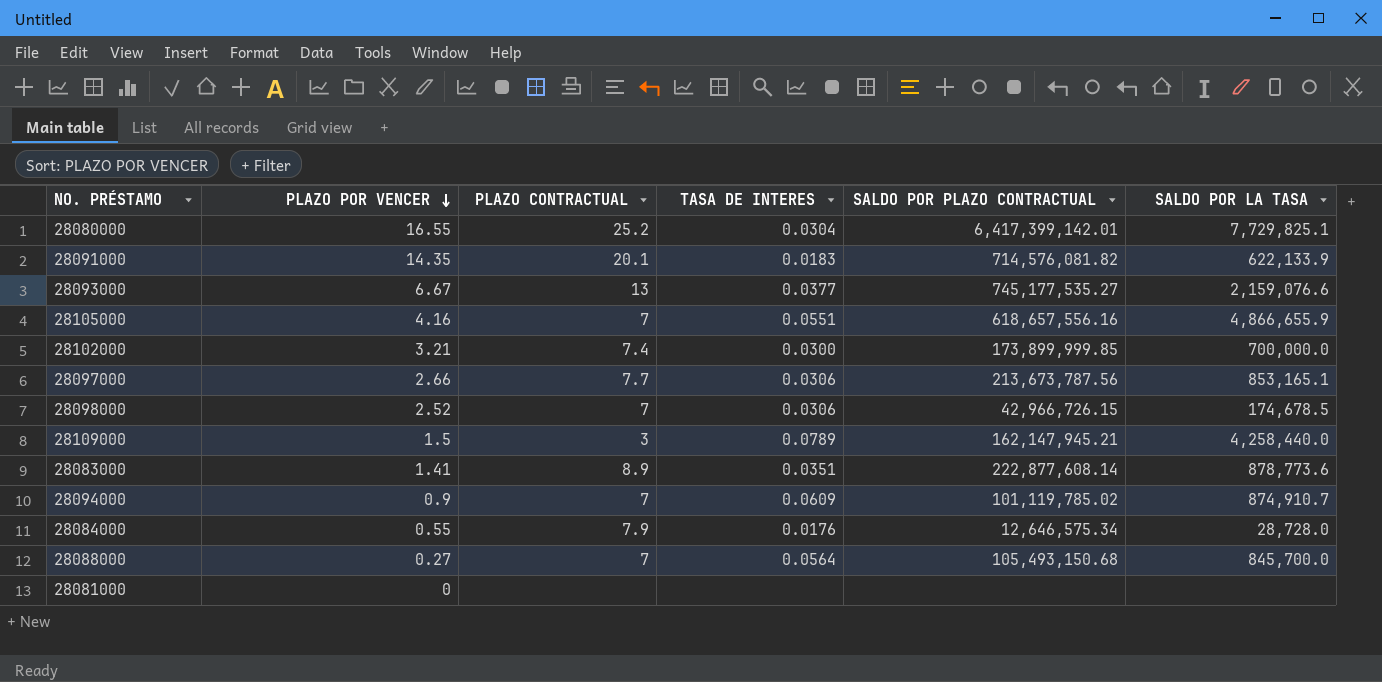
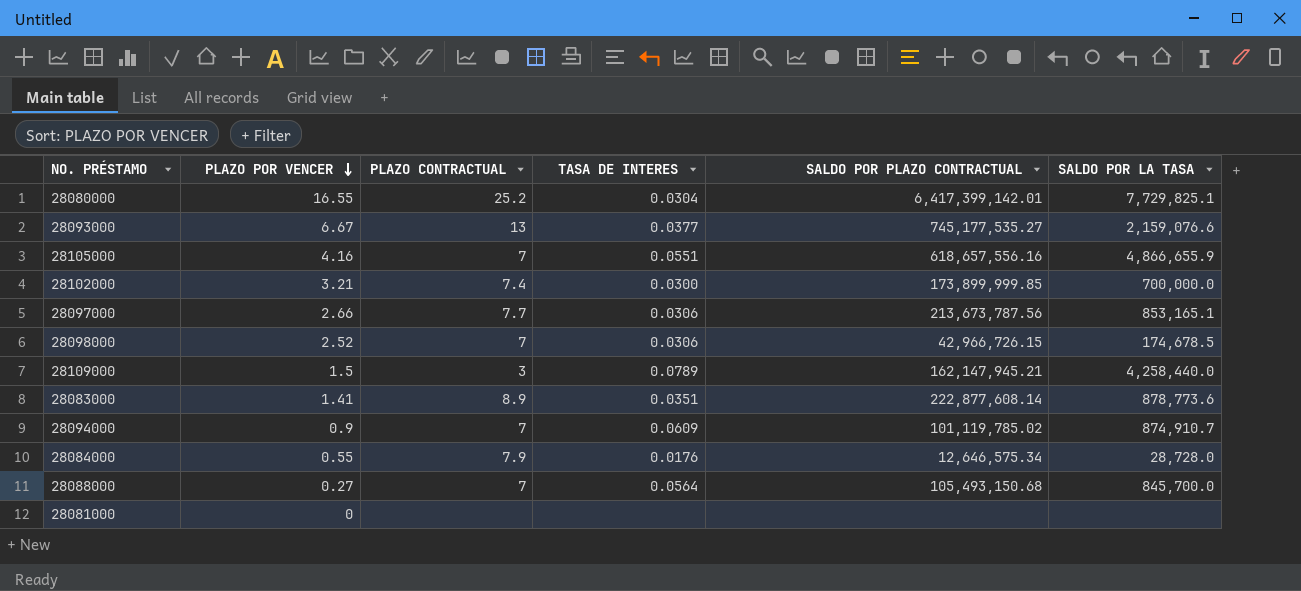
row 28091000: 14.35 | 20.1 | 0.0183 | 714,576,081.82 | 622,133.9 -> none

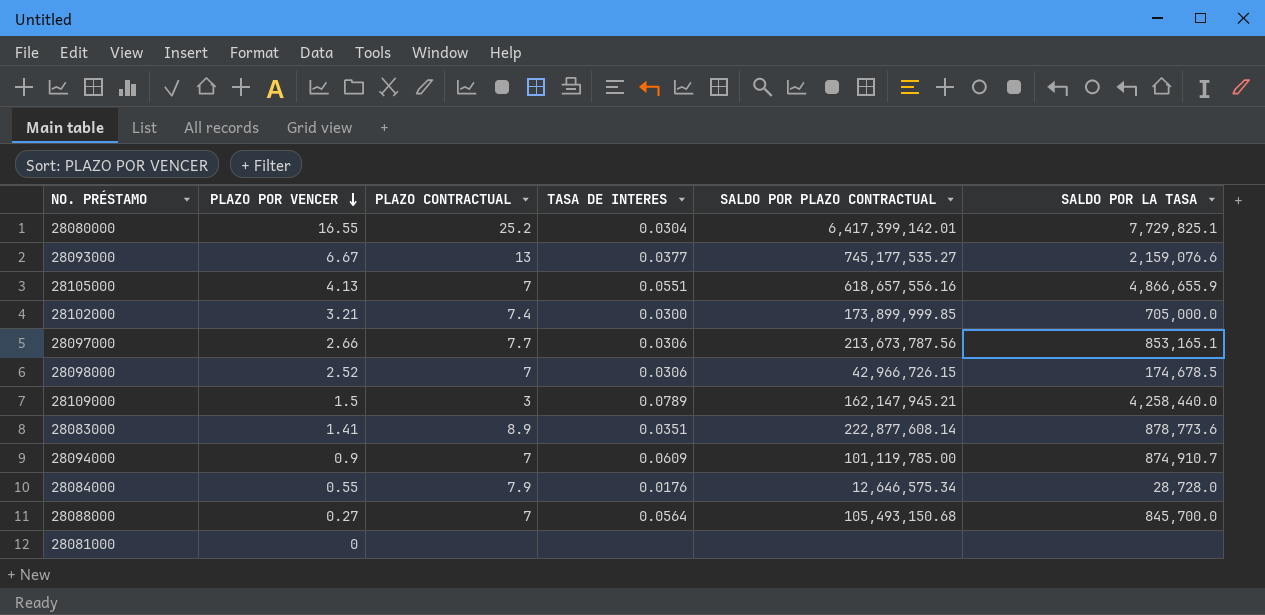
28105000 | PLAZO POR VENCER: 4.16 -> 4.13
28102000 | SALDO POR LA TASA: 700,000.0 -> 705,000.0
28094000 | SALDO POR PLAZO CONTRACTUAL: 101,119,785.02 -> 101,119,785.00

